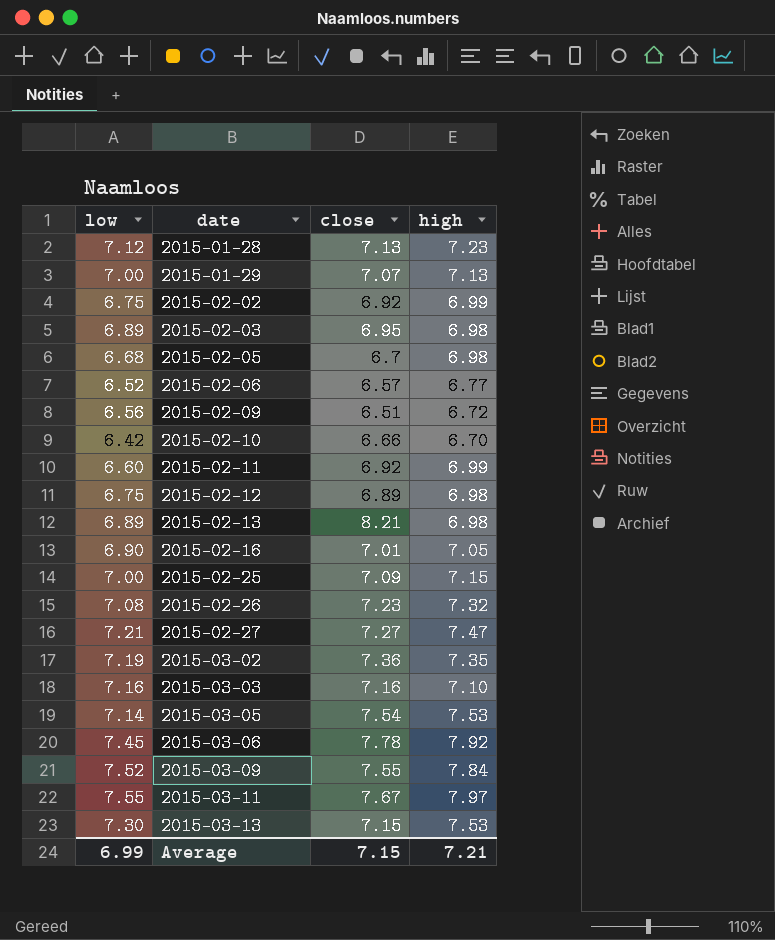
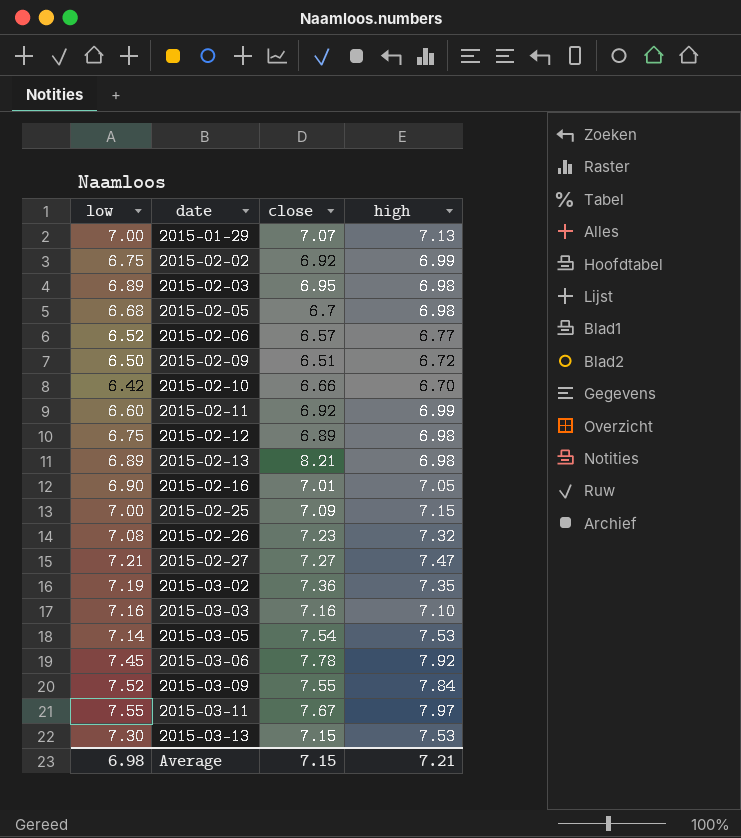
row 2015-01-28: 7.12 | 7.13 | 7.23 -> none
2015-02-09 | low: 6.56 -> 6.50
Average | low: 6.99 -> 6.98

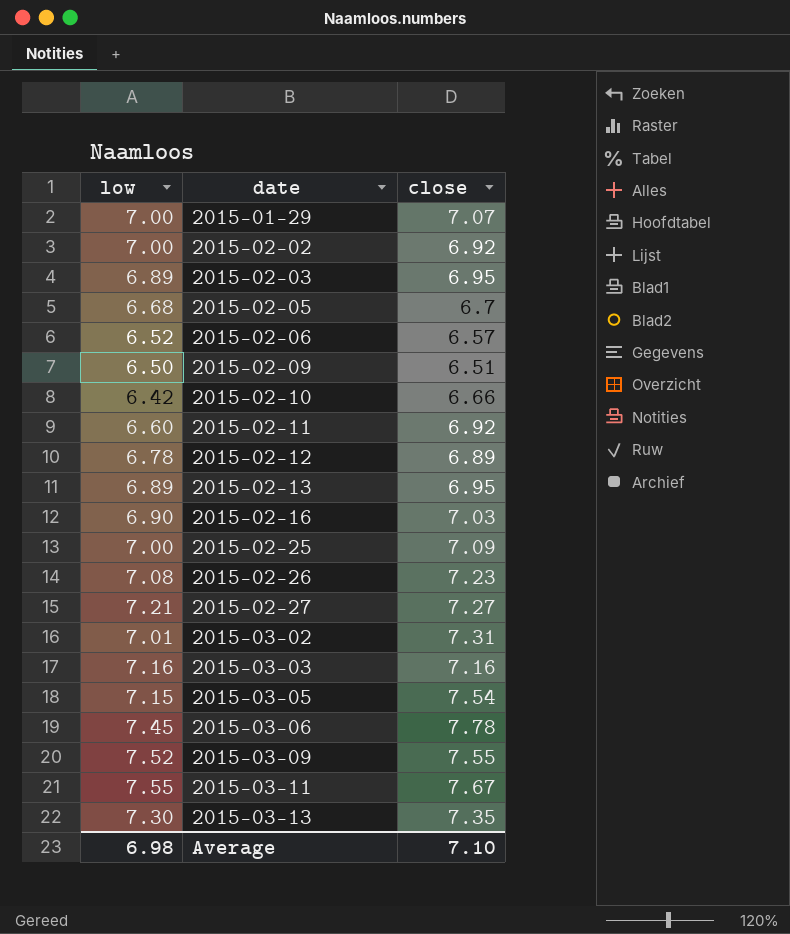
column high | position: 4 -> none
2015-02-02 | low: 6.75 -> 7.00
2015-02-12 | low: 6.75 -> 6.78
2015-02-13 | close: 8.21 -> 6.95
2015-02-16 | close: 7.01 -> 7.03
2015-03-02 | low: 7.19 -> 7.01
2015-03-02 | close: 7.36 -> 7.31
2015-03-05 | low: 7.14 -> 7.15
2015-03-13 | close: 7.15 -> 7.35
Average | close: 7.15 -> 7.10

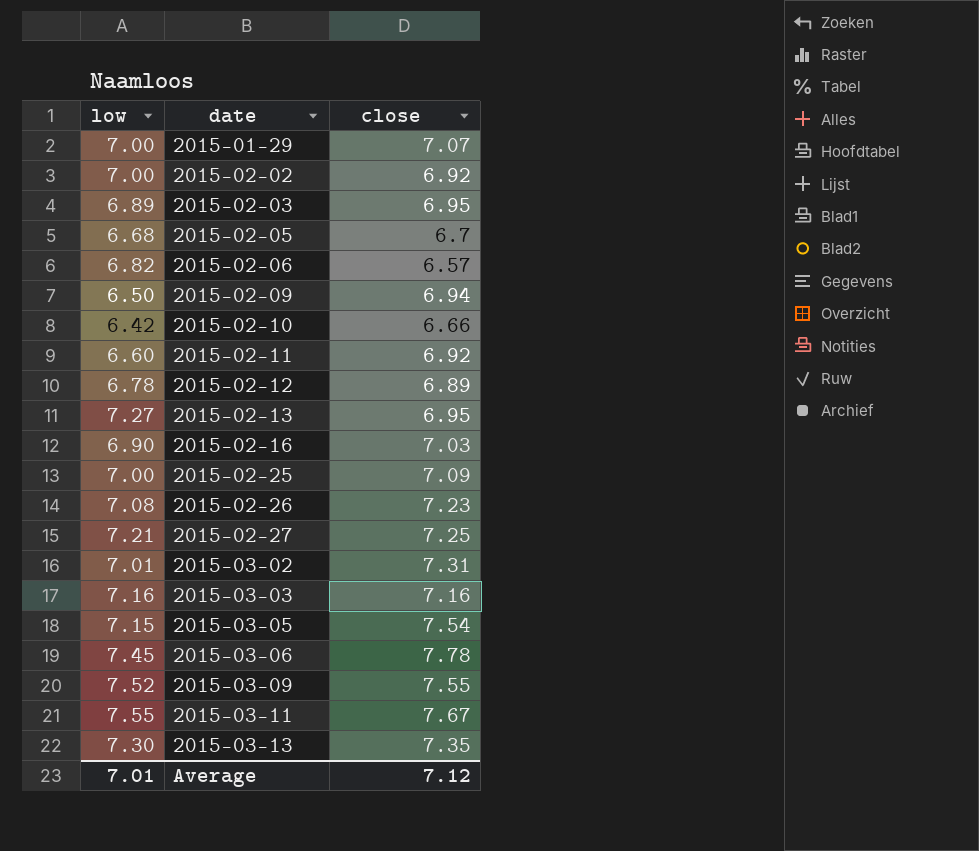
2015-02-06 | low: 6.52 -> 6.82
2015-02-09 | close: 6.51 -> 6.94
2015-02-13 | low: 6.89 -> 7.27
2015-02-27 | close: 7.27 -> 7.25
Average | low: 6.98 -> 7.01
Average | close: 7.10 -> 7.12

